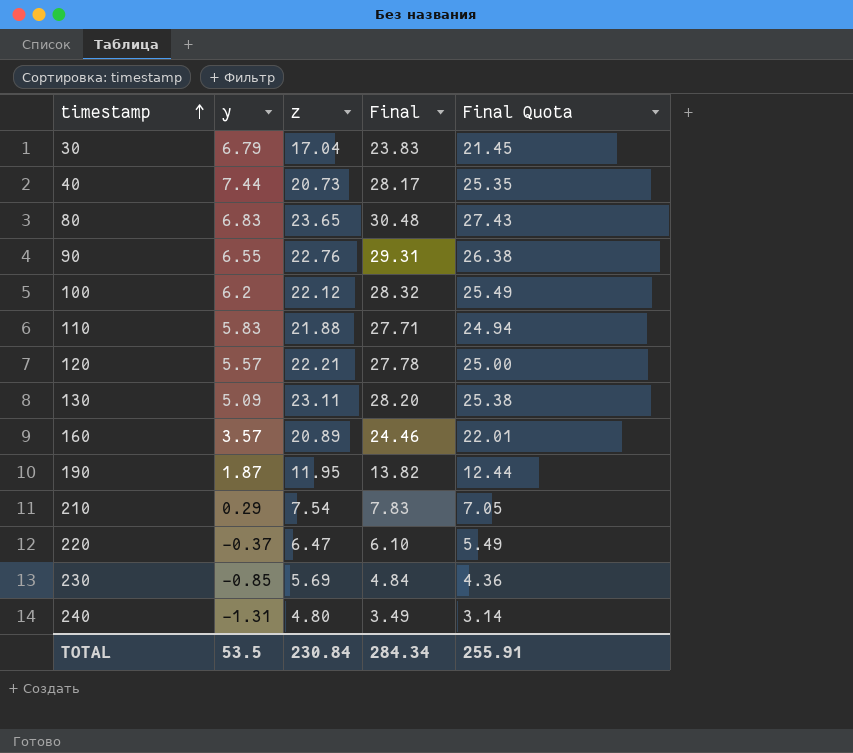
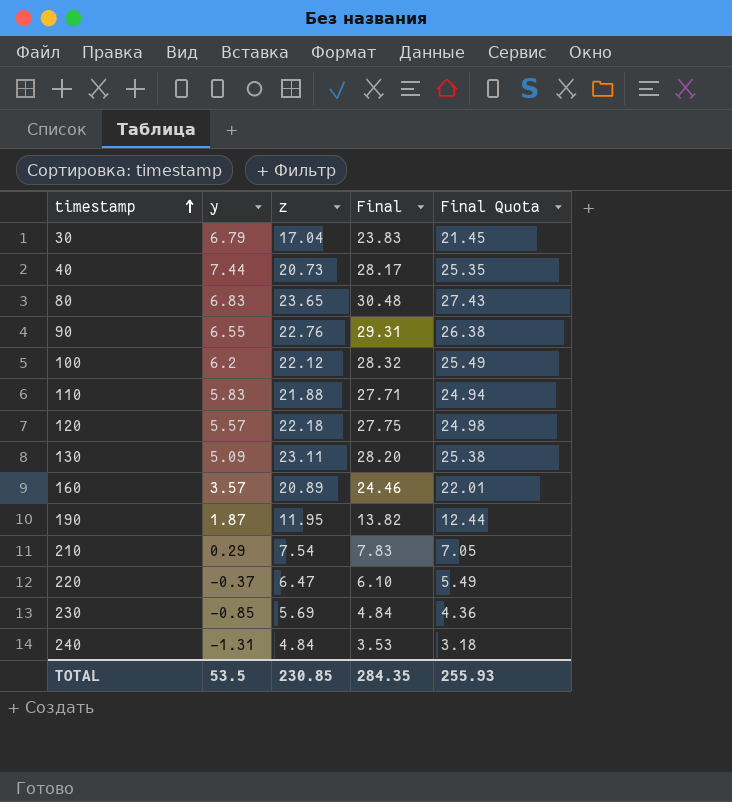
120 | z: 22.21 -> 22.18
120 | Final: 27.78 -> 27.75
120 | Final Quota: 25.00 -> 24.98
240 | z: 4.80 -> 4.84
240 | Final: 3.49 -> 3.53
240 | Final Quota: 3.14 -> 3.18
TOTAL | z: 230.84 -> 230.85
TOTAL | Final: 284.34 -> 284.35
TOTAL | Final Quota: 255.91 -> 255.93

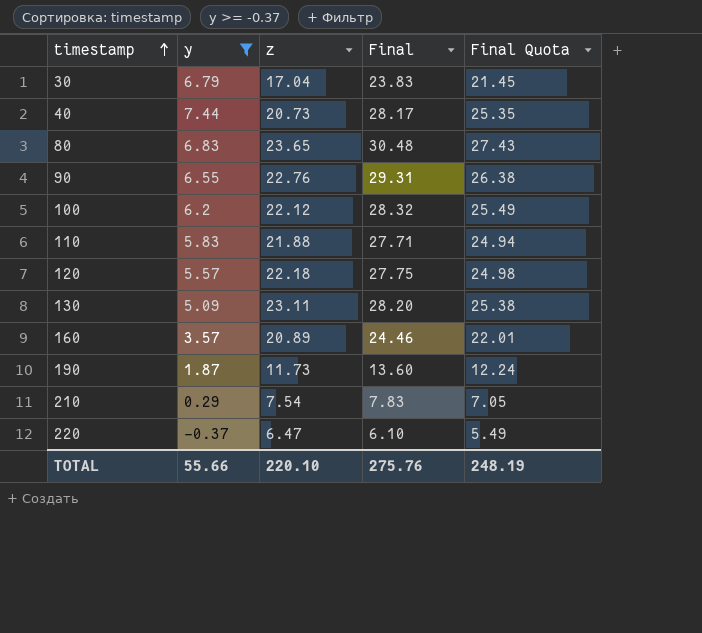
filter: none -> y >= -0.37
190 | z: 11.95 -> 11.73
190 | Final: 13.82 -> 13.60
190 | Final Quota: 12.44 -> 12.24
TOTAL | y: 53.5 -> 55.66
TOTAL | z: 230.85 -> 220.10
TOTAL | Final: 284.35 -> 275.76
TOTAL | Final Quota: 255.93 -> 248.19

